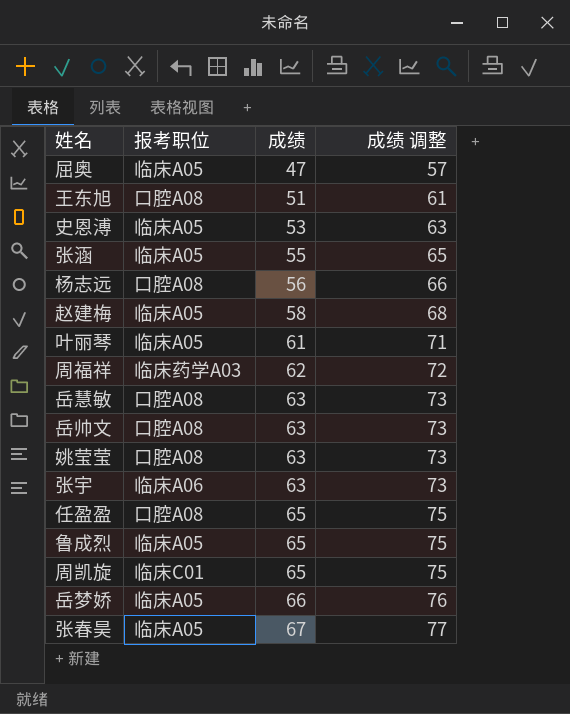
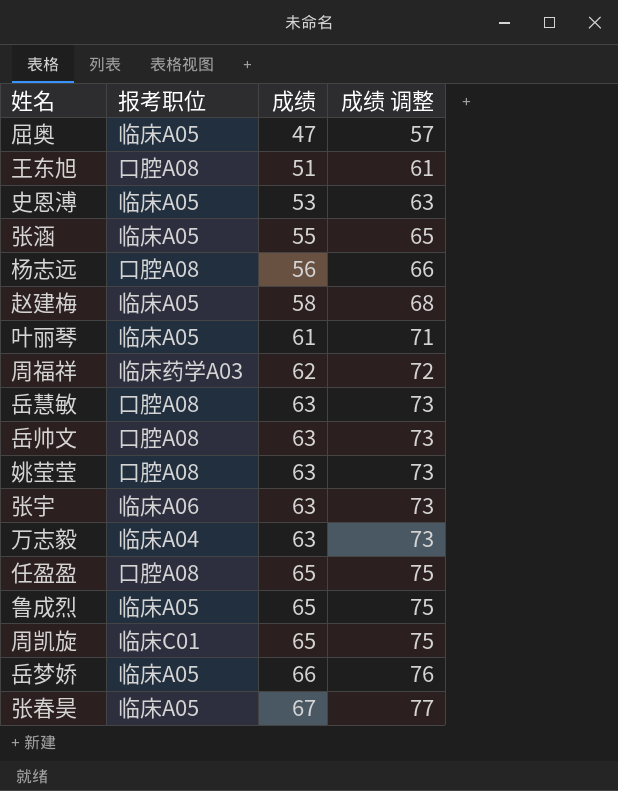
row 万志毅: none -> 临床A04 | 63 | 73

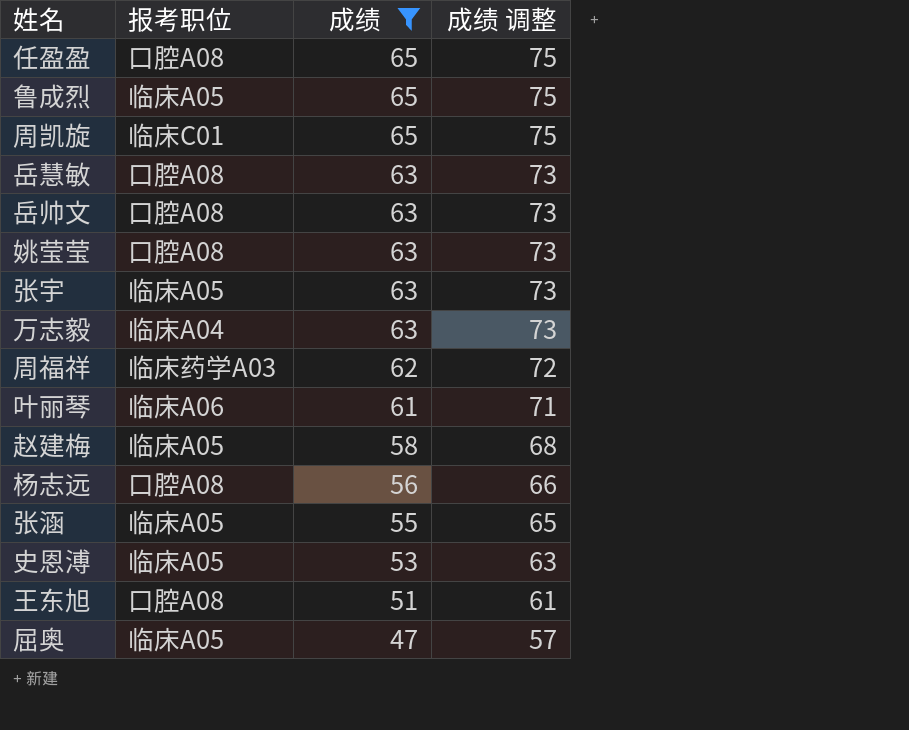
filter: none -> 成绩 <= 65
row order: 成绩 ascending -> 成绩 descending
张宇 | 报考职位: 临床A06 -> 临床A05
叶丽琴 | 报考职位: 临床A05 -> 临床A06

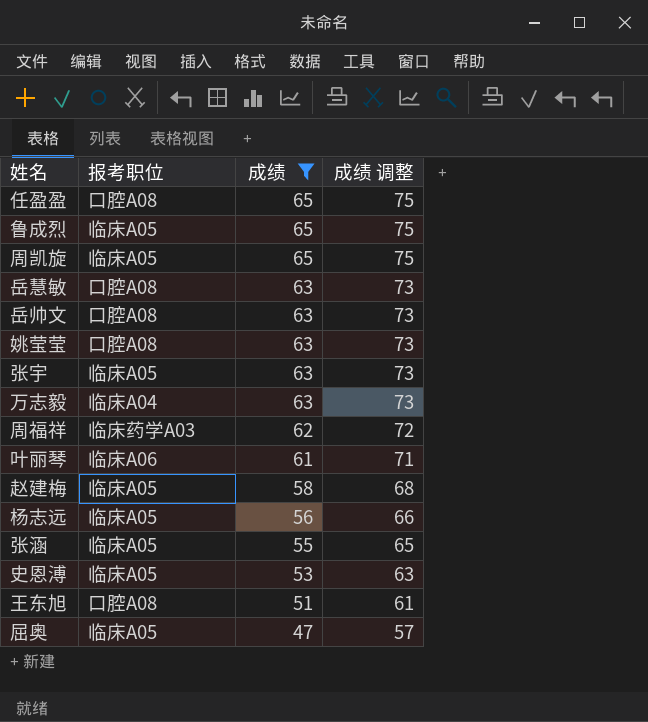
周凯旋 | 报考职位: 临床C01 -> 临床A05
杨志远 | 报考职位: 口腔A08 -> 临床A05

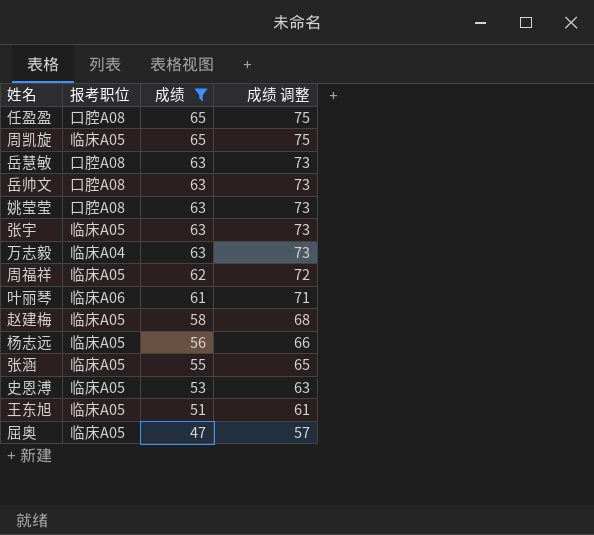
row 鲁成烈: 临床A05 | 65 | 75 -> none
周福祥 | 报考职位: 临床药学A03 -> 临床A05
王东旭 | 报考职位: 口腔A08 -> 临床A05

